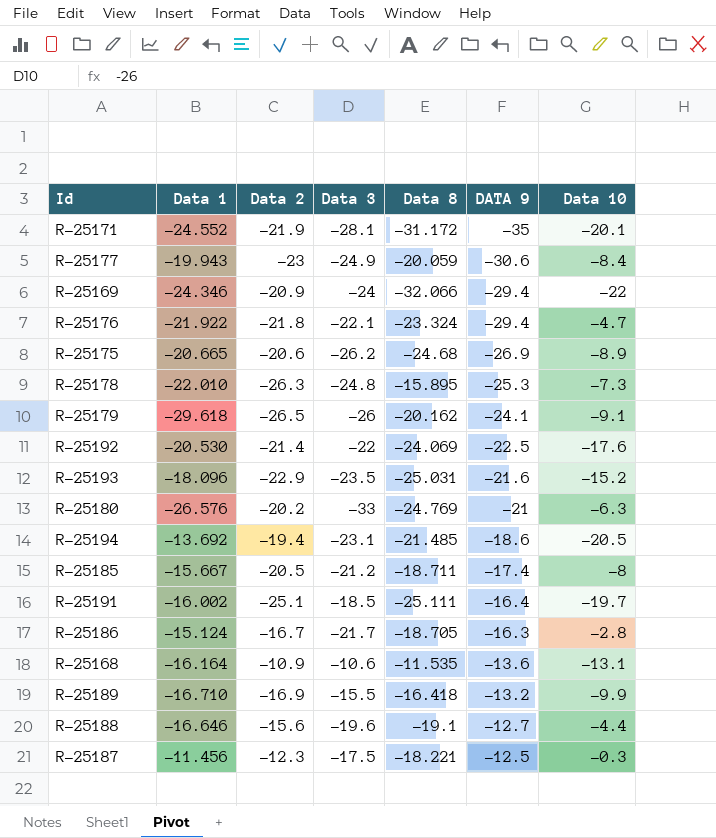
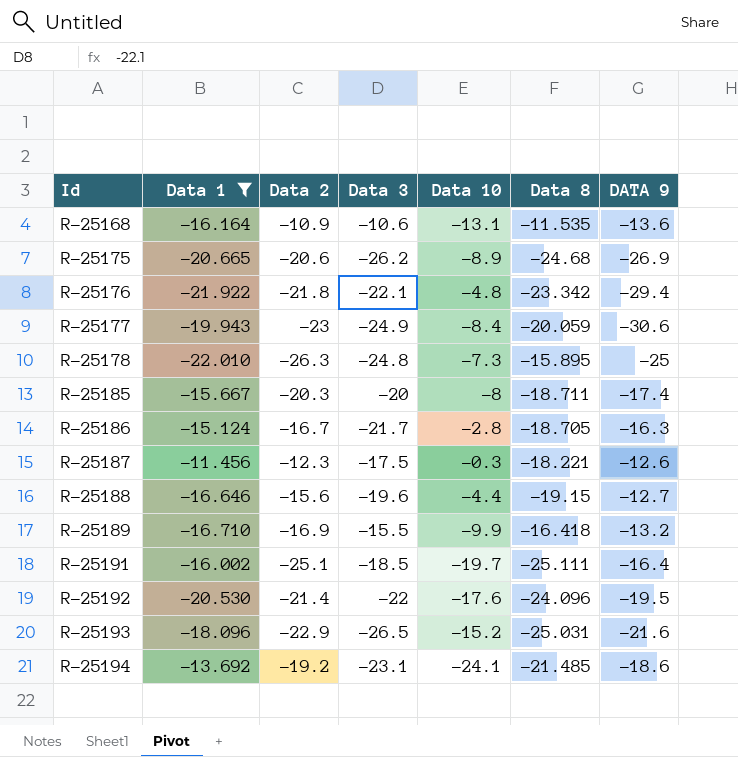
filter: none -> Data 1 >= -22.010
row order: DATA 9 ascending -> Id ascending
column Data 10 | position: 7 -> 5
R-25176 | Data 10: -4.7 -> -4.8
R-25176 | Data 8: -23.324 -> -23.342
R-25178 | DATA 9: -25.3 -> -25
R-25185 | Data 2: -20.5 -> -20.3
R-25185 | Data 3: -21.2 -> -20
R-25187 | DATA 9: -12.5 -> -12.6
R-25188 | Data 8: -19.1 -> -19.15
R-25192 | Data 8: -24.069 -> -24.096
R-25192 | DATA 9: -22.5 -> -19.5
R-25193 | Data 3: -23.5 -> -26.5
R-25194 | Data 2: -19.4 -> -19.2
R-25194 | Data 10: -20.5 -> -24.1

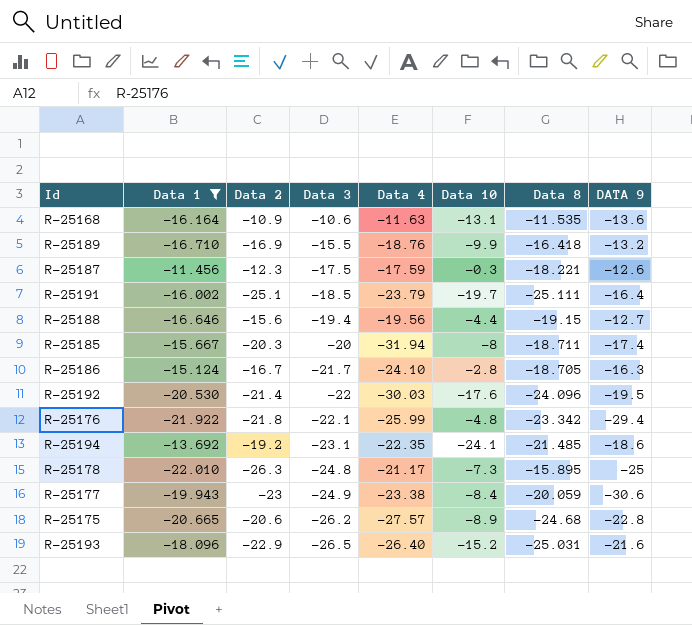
row order: Id ascending -> Data 3 descending
column Data 4 | position: none -> 5
R-25188 | Data 3: -19.6 -> -19.4
R-25175 | DATA 9: -26.9 -> -22.8

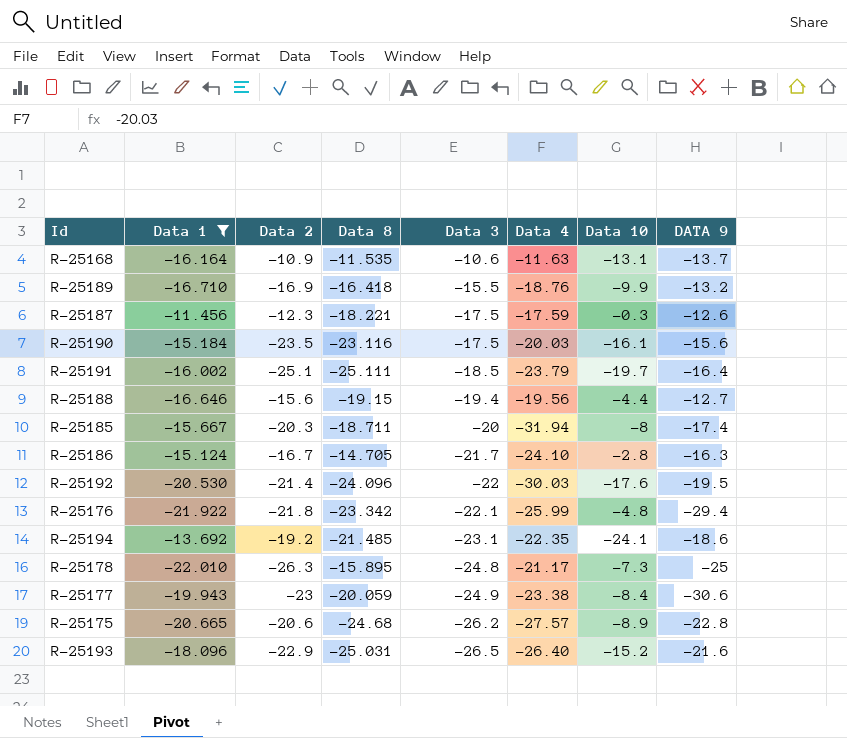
column Data 8 | position: 7 -> 4
R-25168 | DATA 9: -13.6 -> -13.7
row R-25190: none -> -15.184 | -23.5 | -23.116 | -17.5 | -20.03 | -16.1 | -15.6
R-25186 | Data 8: -18.705 -> -14.705

